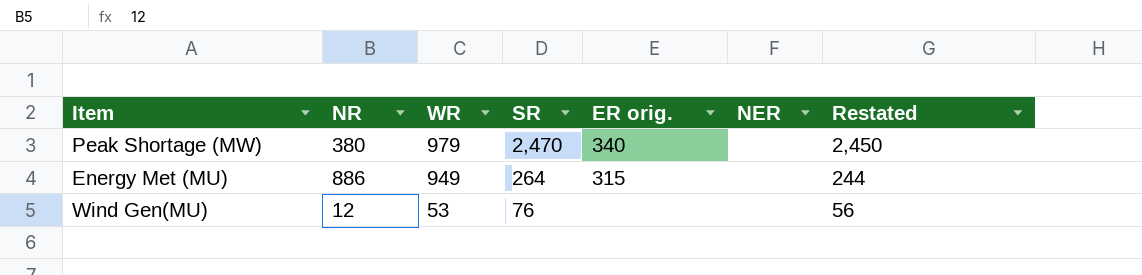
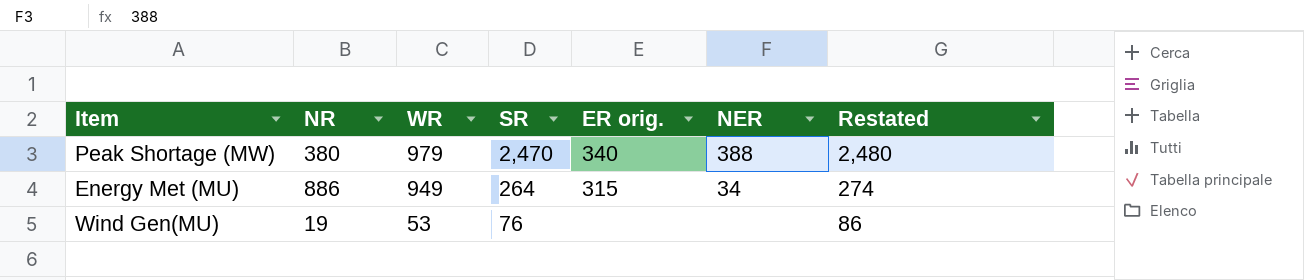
column Restated | formula: [SR] - 20 -> [SR] + 10
Peak Shortage (MW) | NER: none -> 388
Energy Met (MU) | NER: none -> 34
Wind Gen(MU) | NR: 12 -> 19

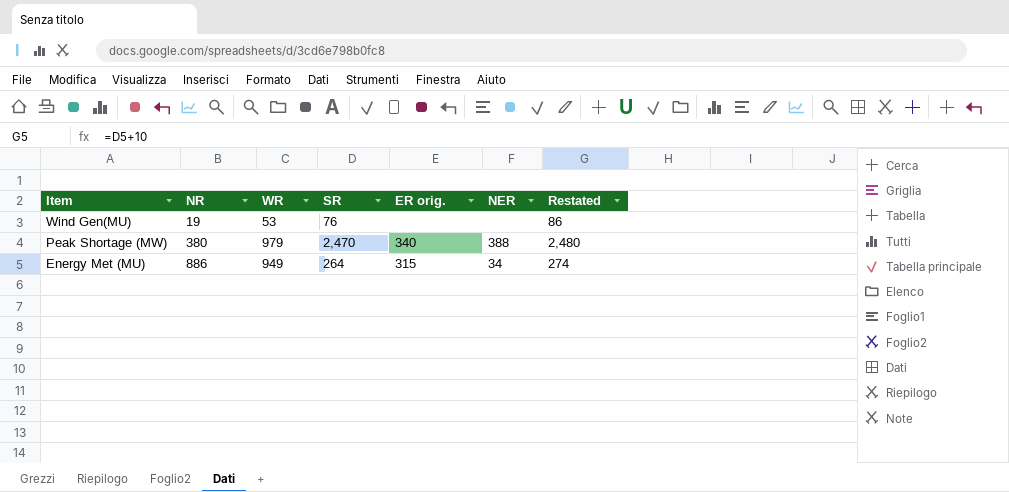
row order: WR descending -> Item descending

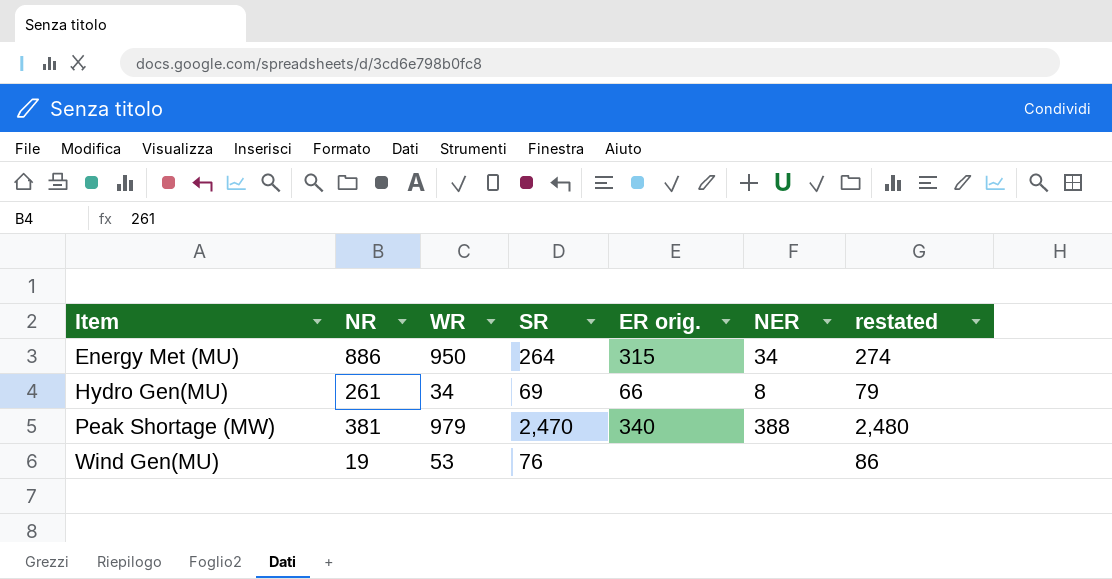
row order: Item descending -> Item ascending
column name: Restated -> restated
Energy Met (MU) | WR: 949 -> 950
row Hydro Gen(MU): none -> 261 | 34 | 69 | 66 | 8 | 79
Peak Shortage (MW) | NR: 380 -> 381

